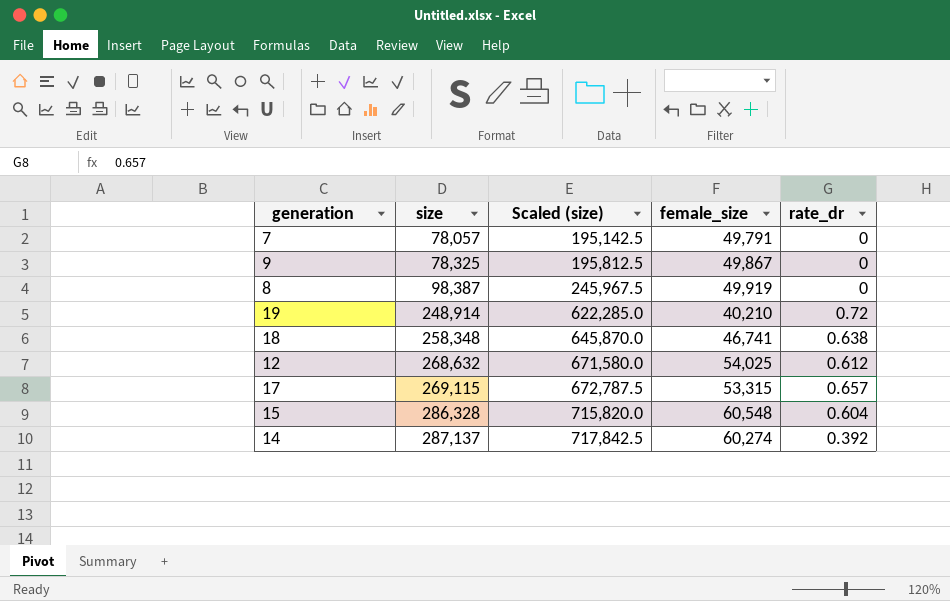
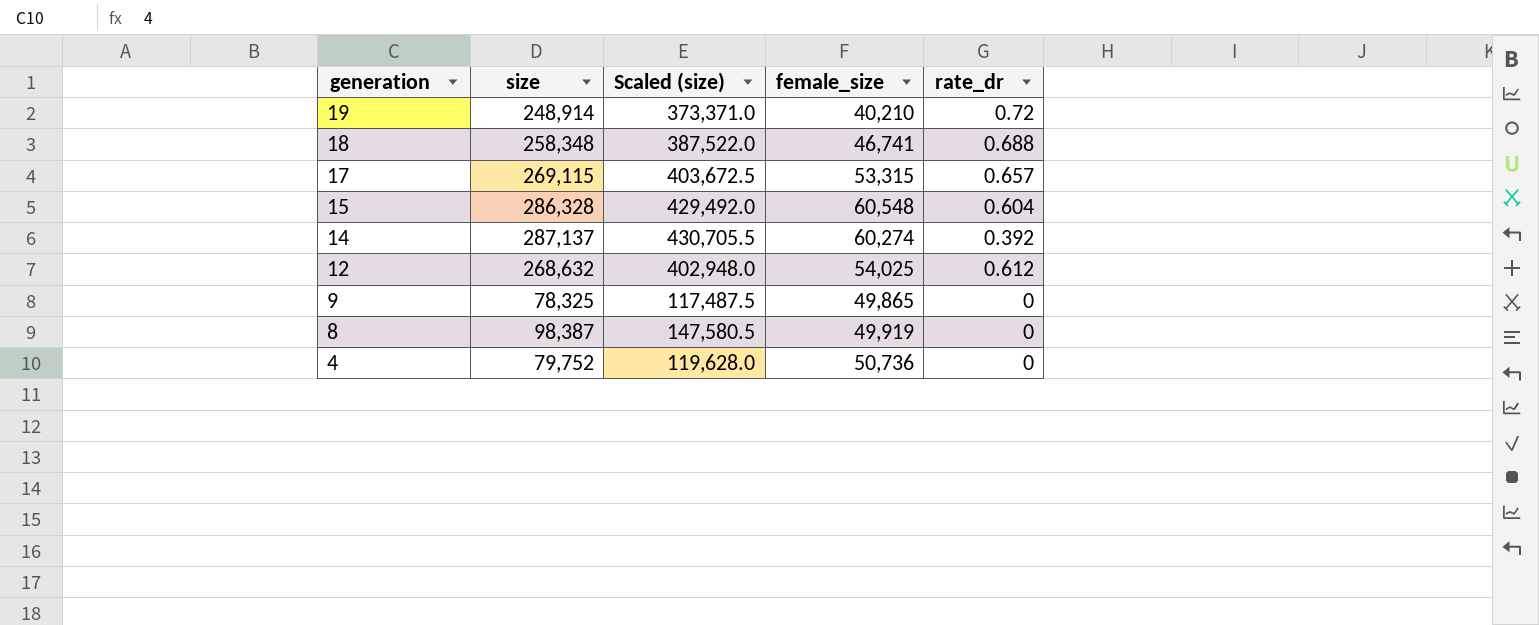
row order: size ascending -> generation descending
column Scaled (size) | formula: [size] * 2.5 -> [size] * 1.5
row 7: 78,057 | 195,142.5 | 49,791 | 0 -> none
18 | rate_dr: 0.638 -> 0.688
9 | female_size: 49,867 -> 49,865
row 4: none -> 79,752 | 119,628.0 | 50,736 | 0

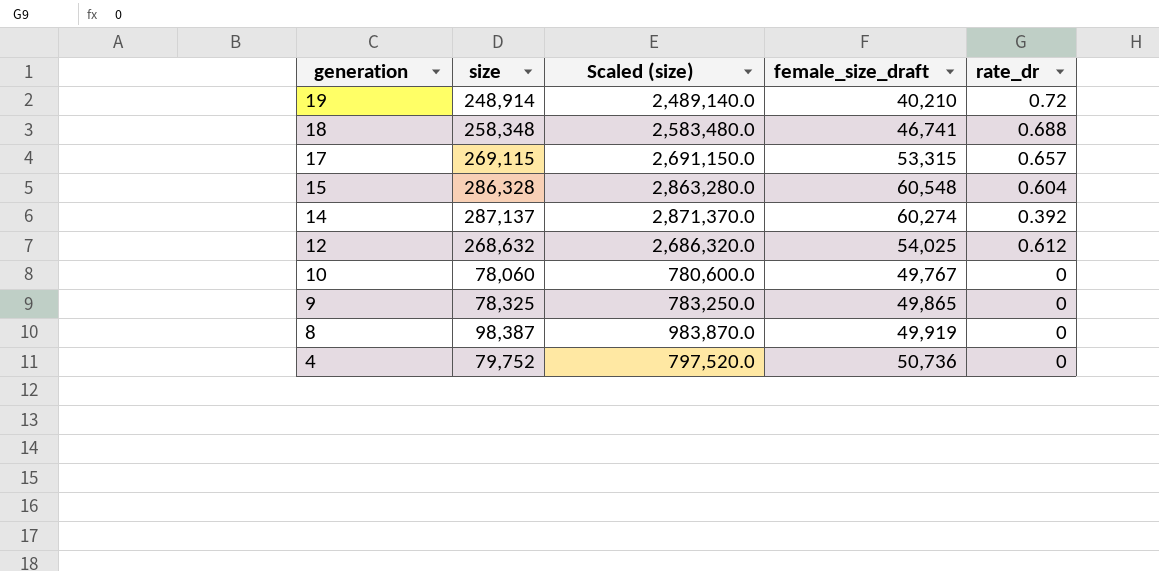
column Scaled (size) | formula: [size] * 1.5 -> [size] * 10
column name: female_size -> female_size_draft
row 10: none -> 78,060 | 780,600.0 | 49,767 | 0

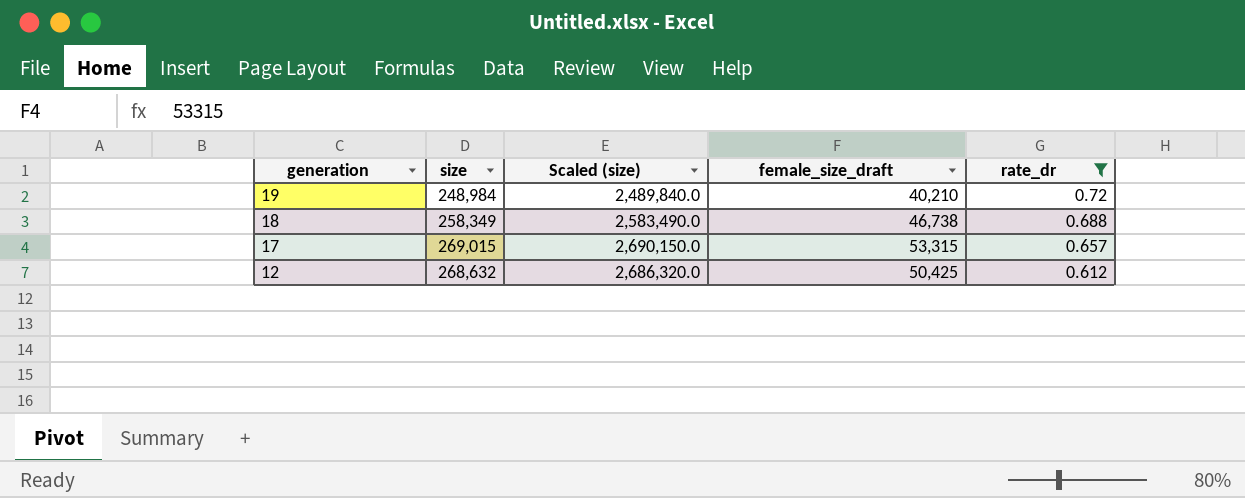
filter: none -> rate_dr >= 0.612
19 | size: 248,914 -> 248,984
19 | Scaled (size): 2,489,140.0 -> 2,489,840.0
18 | size: 258,348 -> 258,349
18 | Scaled (size): 2,583,480.0 -> 2,583,490.0
18 | female_size_draft: 46,741 -> 46,738
17 | size: 269,115 -> 269,015
17 | Scaled (size): 2,691,150.0 -> 2,690,150.0
12 | female_size_draft: 54,025 -> 50,425

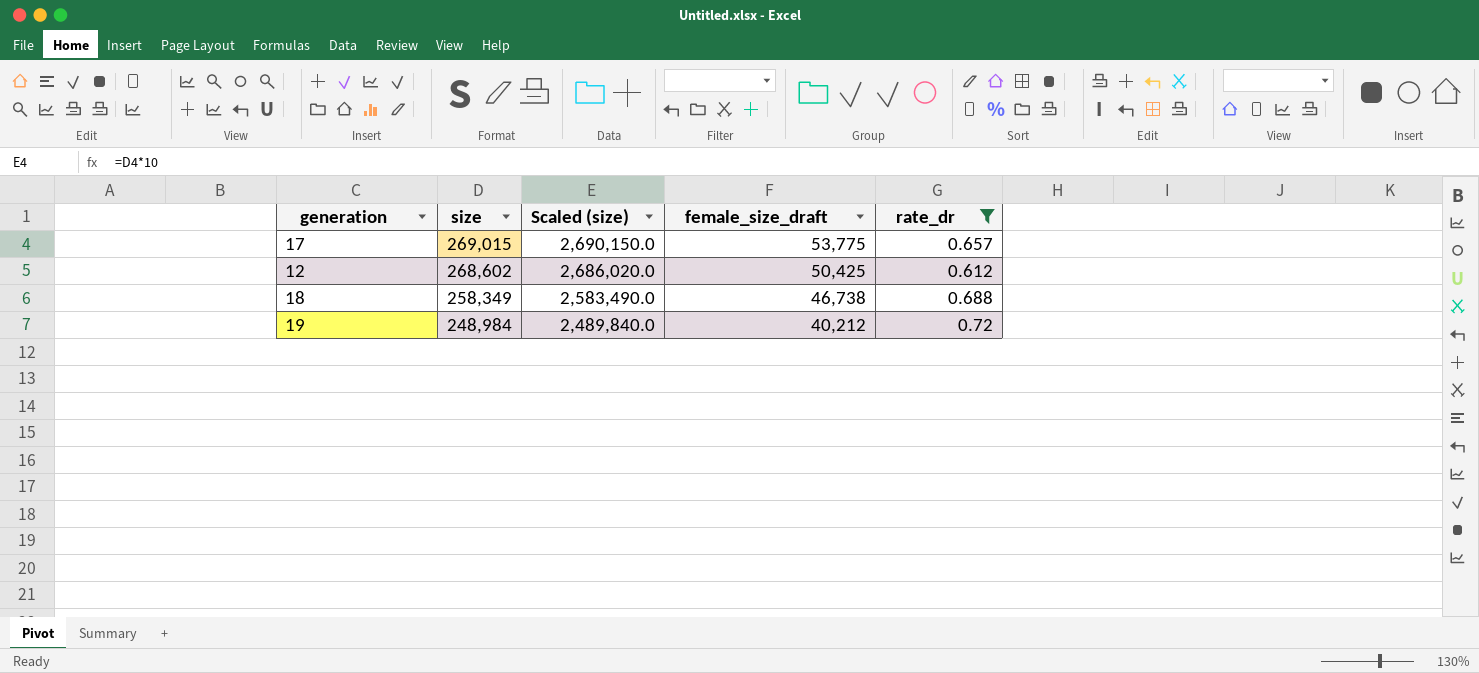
row order: generation descending -> size descending
17 | female_size_draft: 53,315 -> 53,775
12 | size: 268,632 -> 268,602
12 | Scaled (size): 2,686,320.0 -> 2,686,020.0
19 | female_size_draft: 40,210 -> 40,212

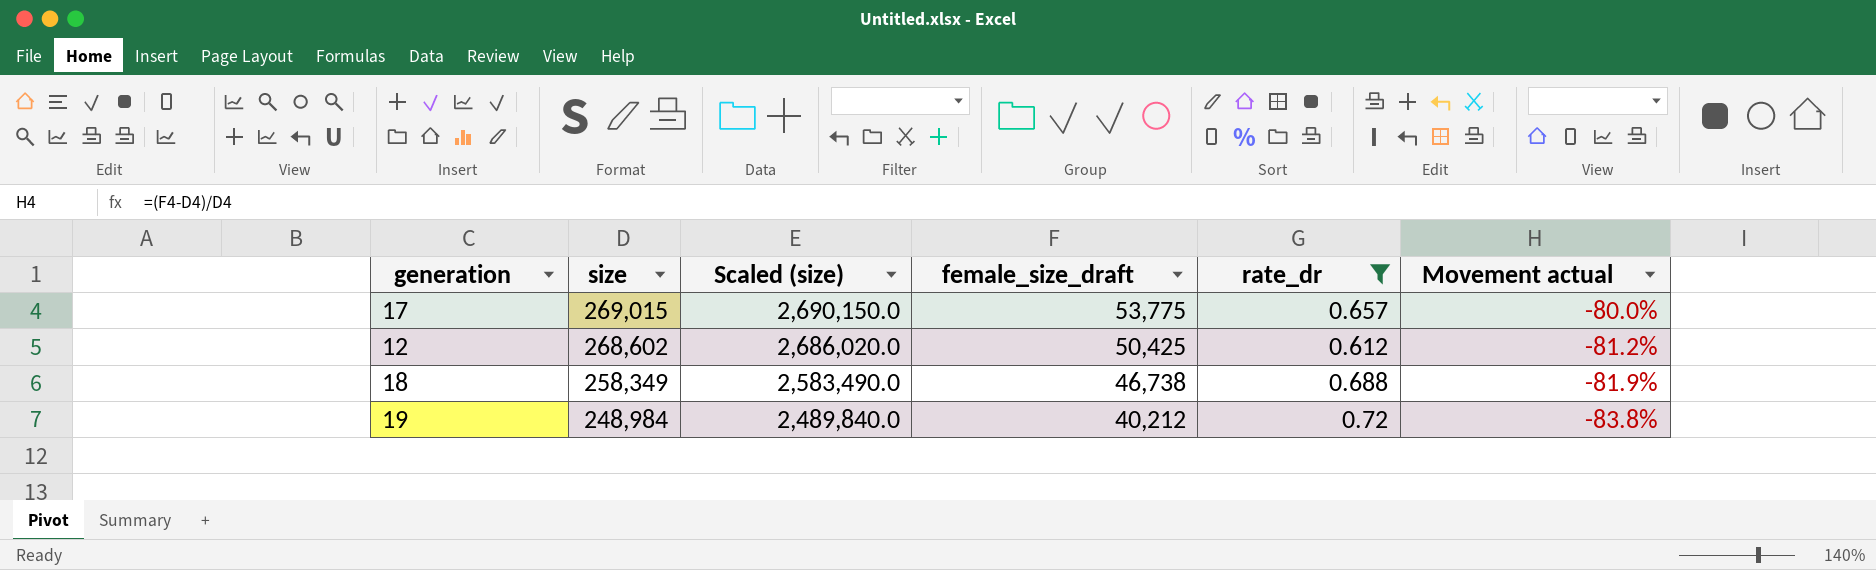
column Movement actual | formula: none -> ([female_size_draft] - [size]) / [size]

